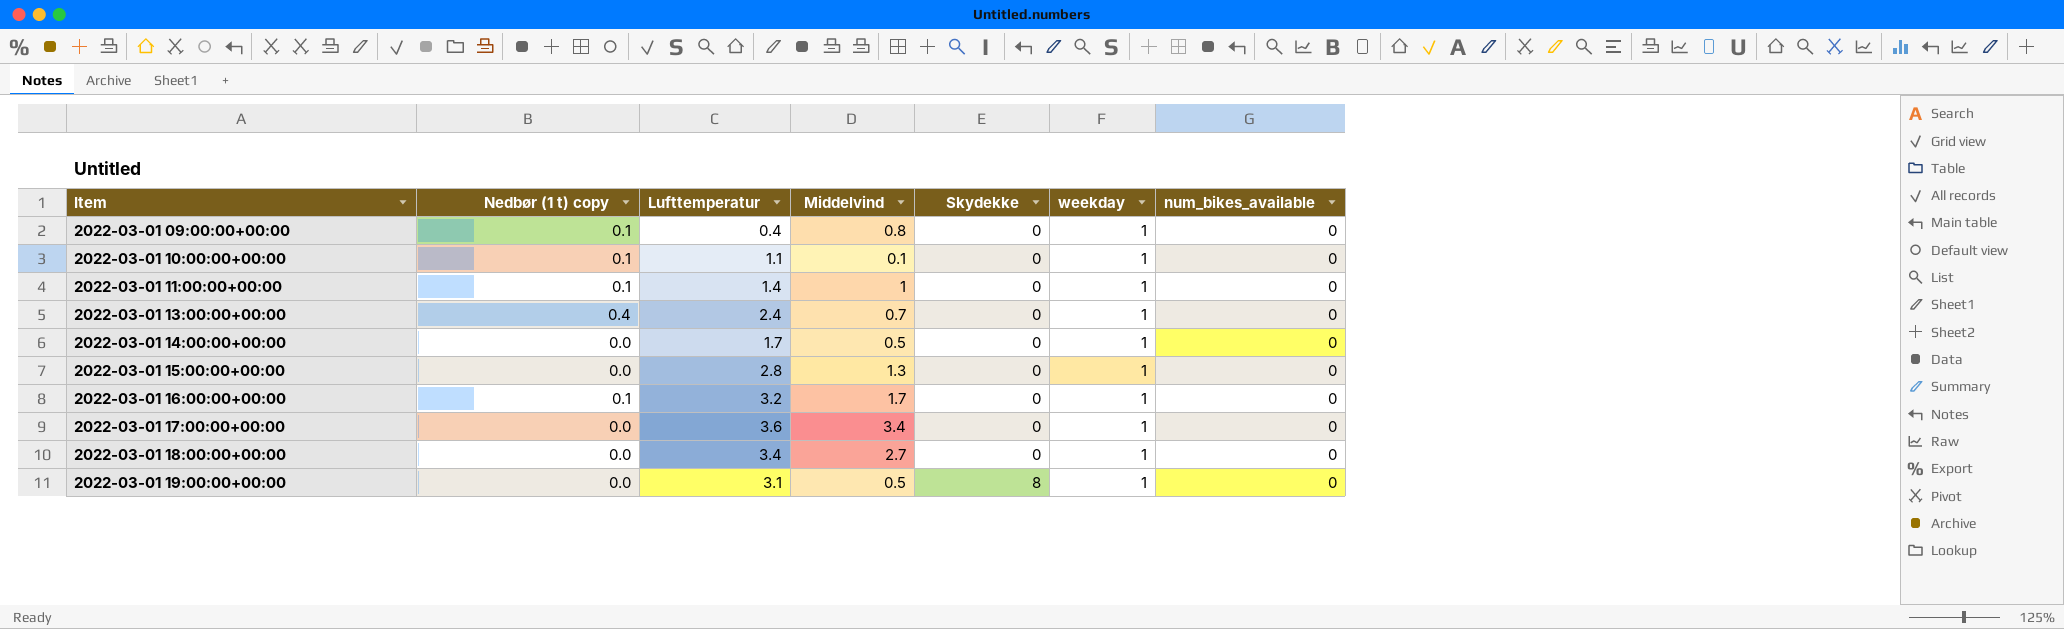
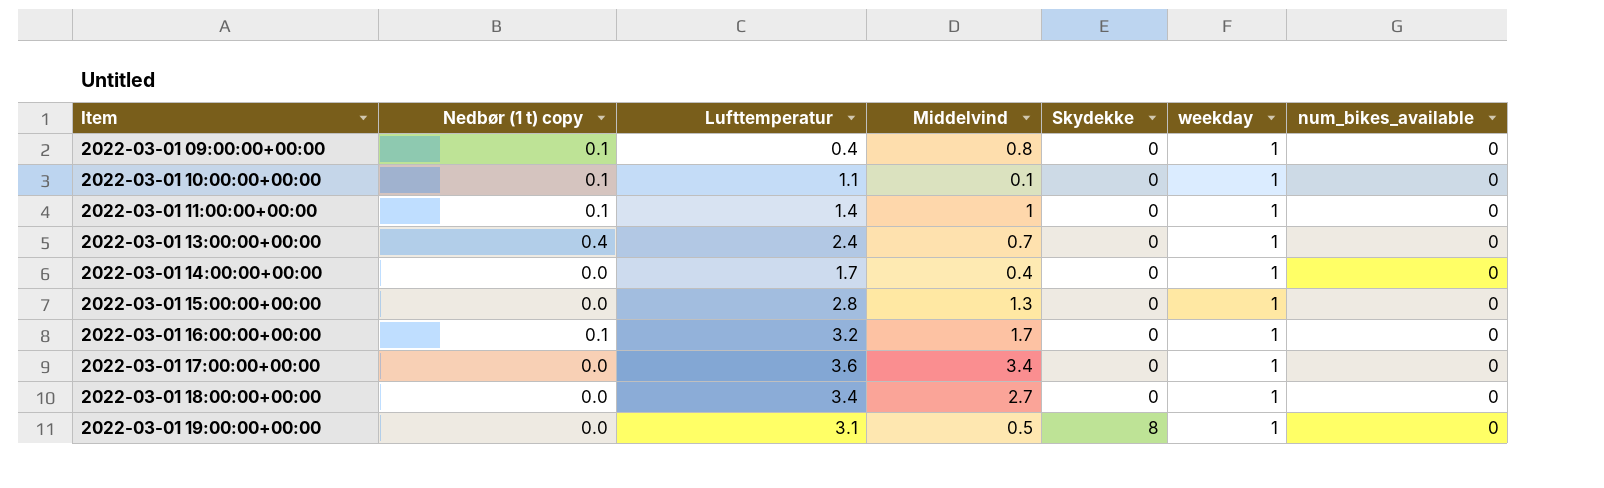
2022-03-01 14:00:00+00:00 | Middelvind: 0.5 -> 0.4

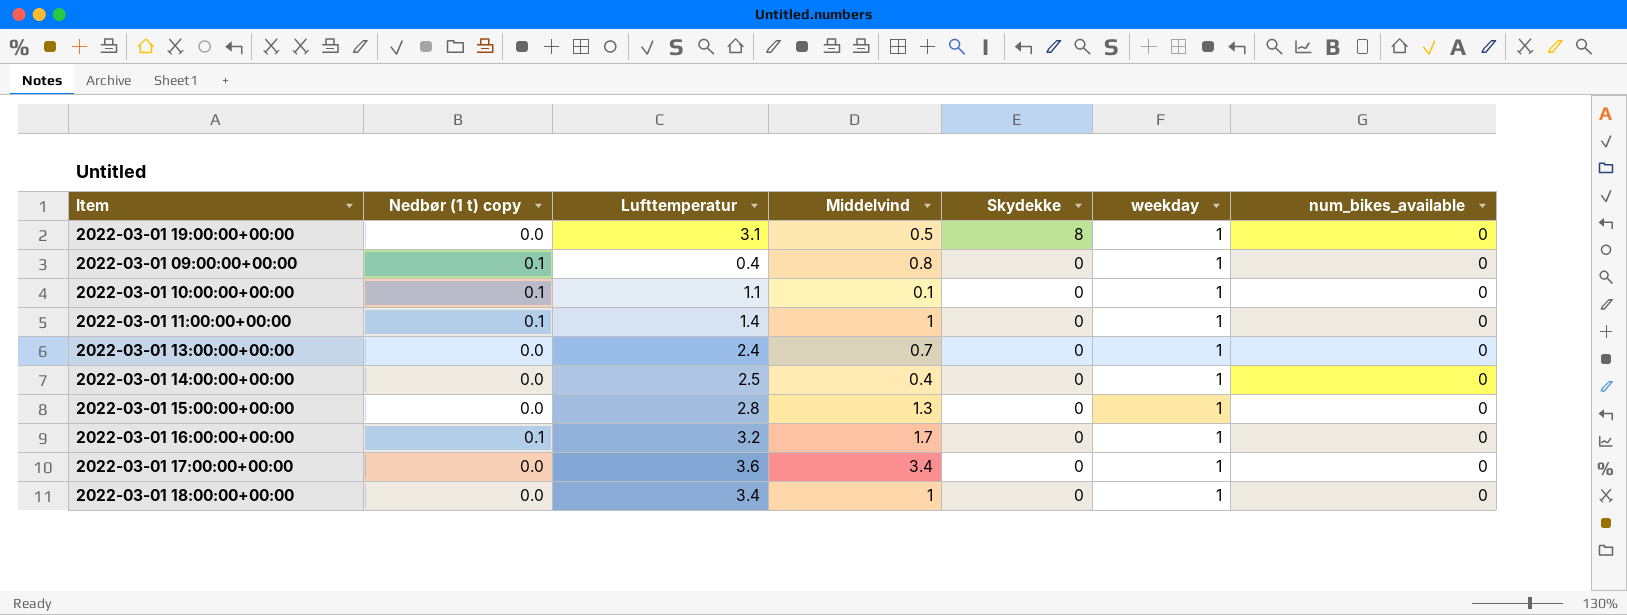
row order: Item ascending -> Skydekke descending
2022-03-01 13:00:00+00:00 | Nedbør (1 t) copy: 0.4 -> 0.0
2022-03-01 14:00:00+00:00 | Lufttemperatur: 1.7 -> 2.5
2022-03-01 18:00:00+00:00 | Middelvind: 2.7 -> 1

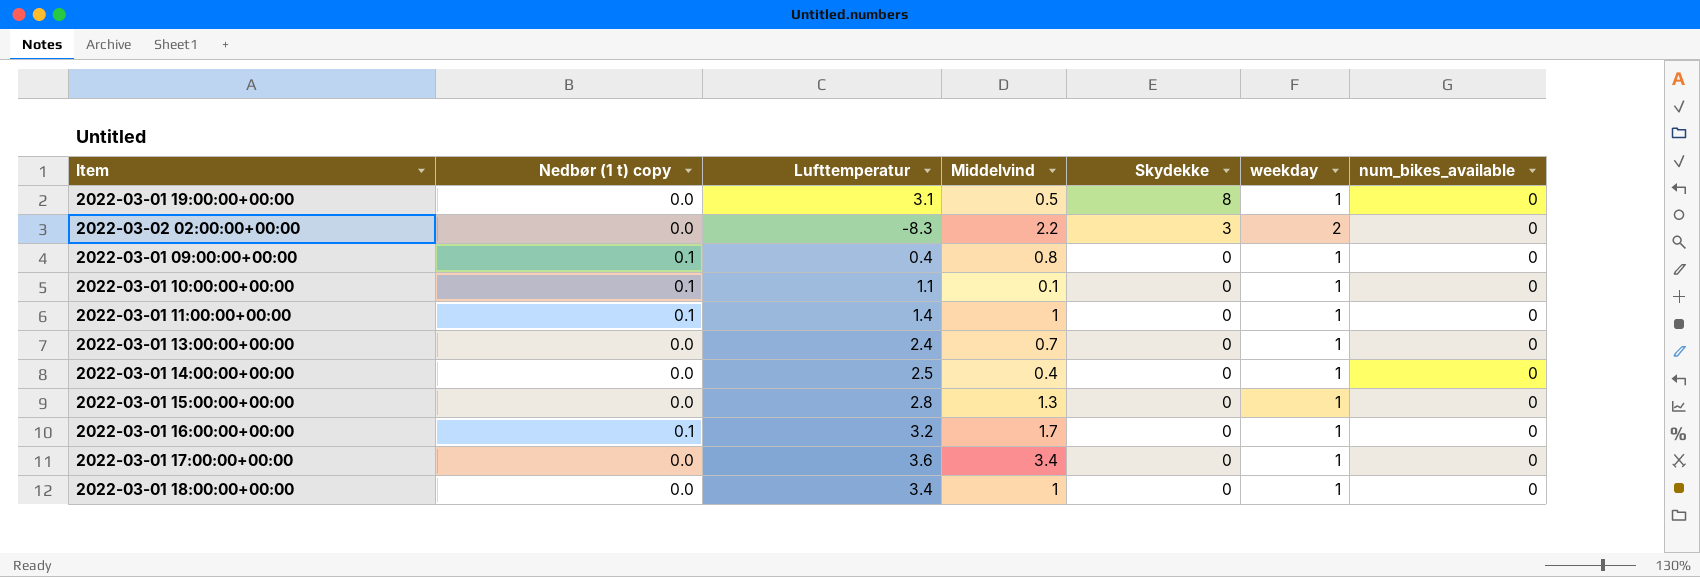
row 2022-03-02 02:00:00+00:00: none -> 0.0 | -8.3 | 2.2 | 3 | 2 | 0

